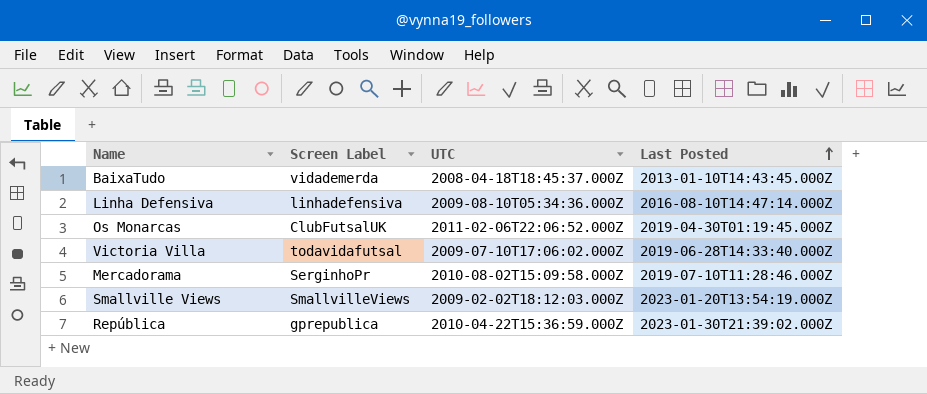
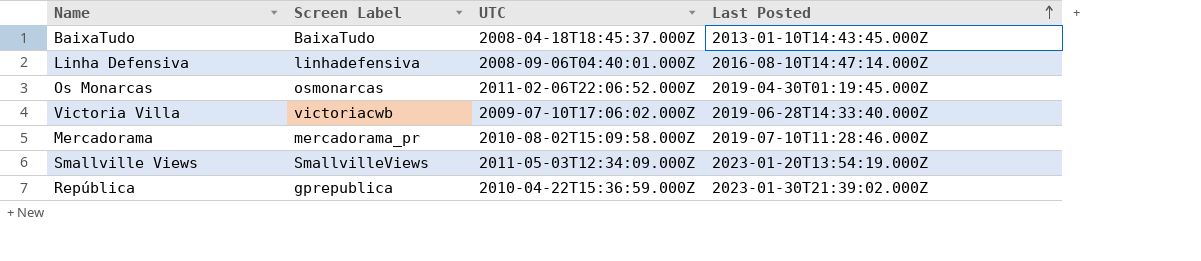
BaixaTudo | Screen Label: vidademerda -> BaixaTudo
Linha Defensiva | UTC: 2009-08-10T05:34:36.000Z -> 2008-09-06T04:40:01.000Z
Os Monarcas | Screen Label: ClubFutsalUK -> osmonarcas
Victoria Villa | Screen Label: todavidafutsal -> victoriacwb
Mercadorama | Screen Label: SerginhoPr -> mercadorama_pr
Smallville Views | UTC: 2009-02-02T18:12:03.000Z -> 2011-05-03T12:34:09.000Z

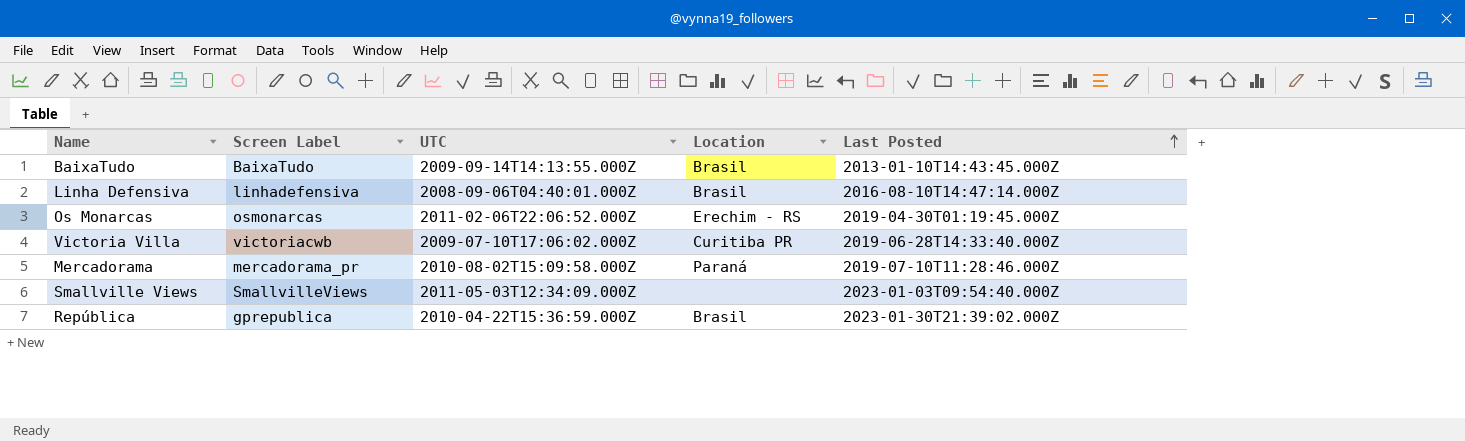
column Location | position: none -> 4
BaixaTudo | UTC: 2008-04-18T18:45:37.000Z -> 2009-09-14T14:13:55.000Z
Smallville Views | Last Posted: 2023-01-20T13:54:19.000Z -> 2023-01-03T09:54:40.000Z

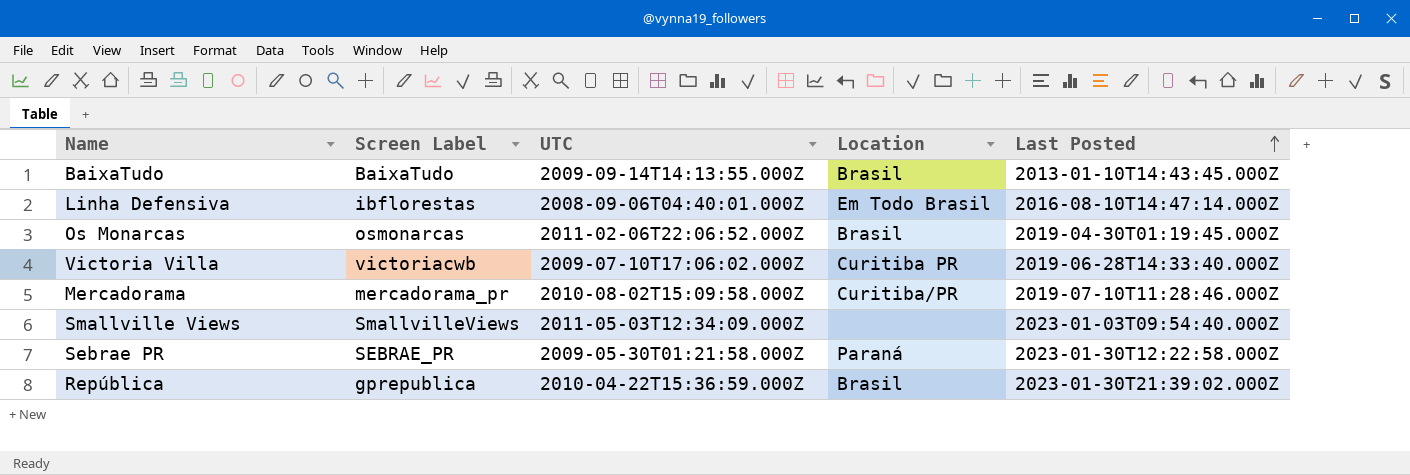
Linha Defensiva | Screen Label: linhadefensiva -> ibflorestas
Linha Defensiva | Location: Brasil -> Em Todo Brasil
Os Monarcas | Location: Erechim - RS -> Brasil
Mercadorama | Location: Paraná -> Curitiba/PR
row Sebrae PR: none -> SEBRAE_PR | 2009-05-30T01:21:58.000Z | Paraná | 2023-01-30T12:22:58.000Z

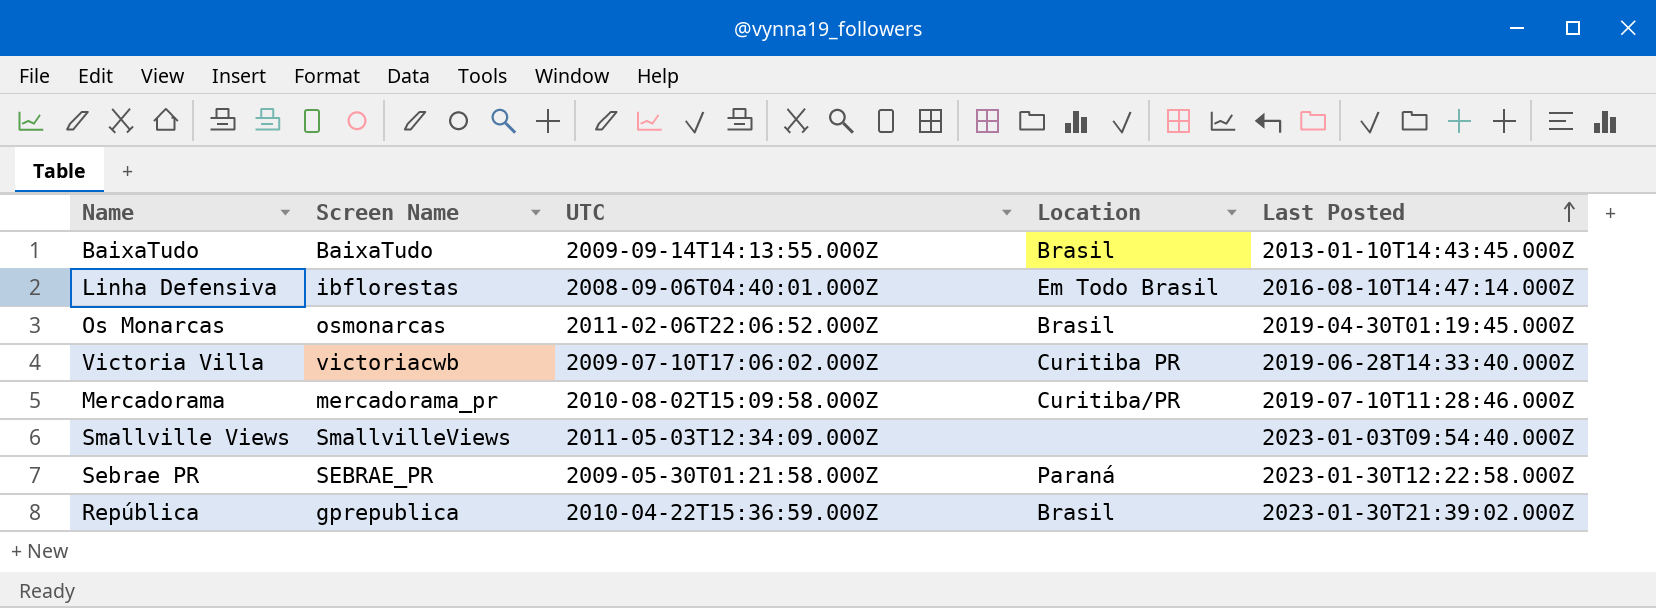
column name: Screen Label -> Screen Name

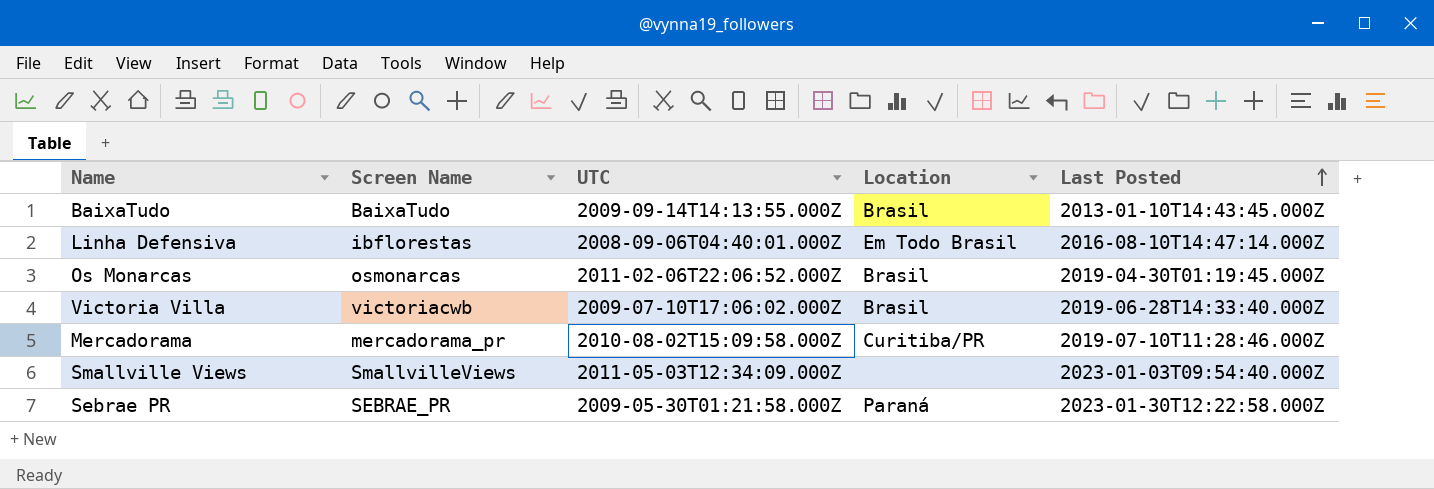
row República: gprepublica | 2010-04-22T15:36:59.000Z | Brasil | 2023-01-30T21:39:02.000Z -> none
Victoria Villa | Location: Curitiba PR -> Brasil

